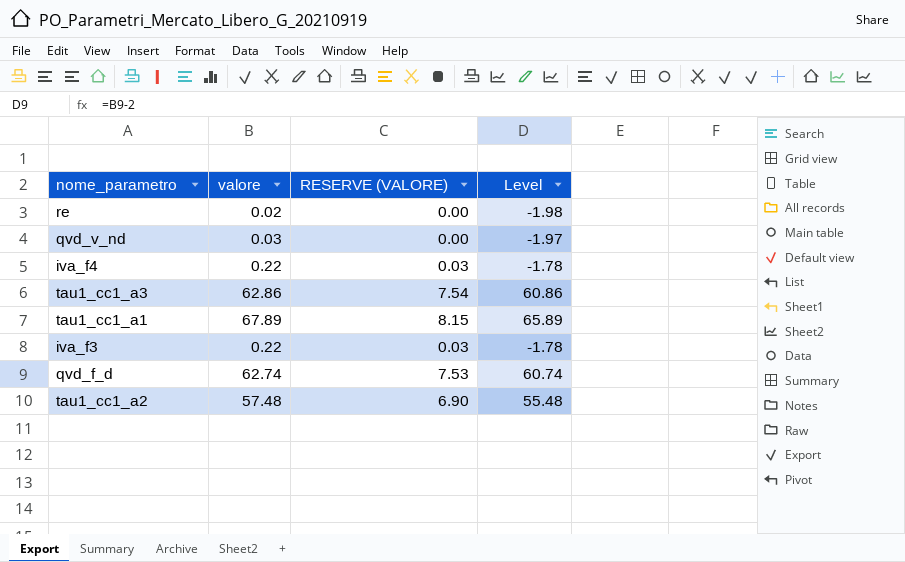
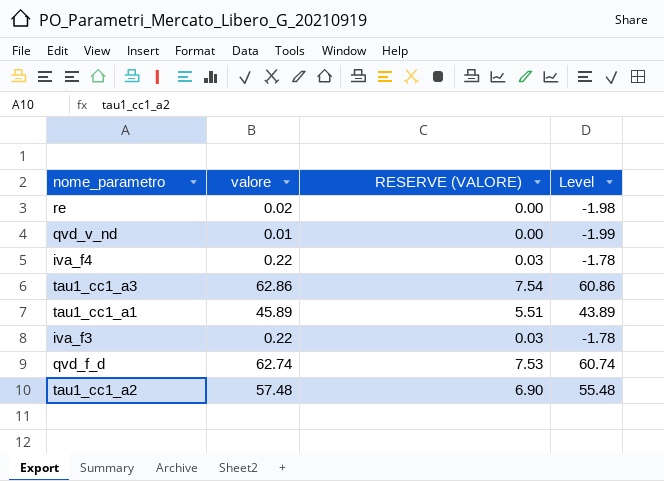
qvd_v_nd | valore: 0.03 -> 0.01
qvd_v_nd | Level: -1.97 -> -1.99
tau1_cc1_a1 | valore: 67.89 -> 45.89
tau1_cc1_a1 | RESERVE (VALORE): 8.15 -> 5.51
tau1_cc1_a1 | Level: 65.89 -> 43.89

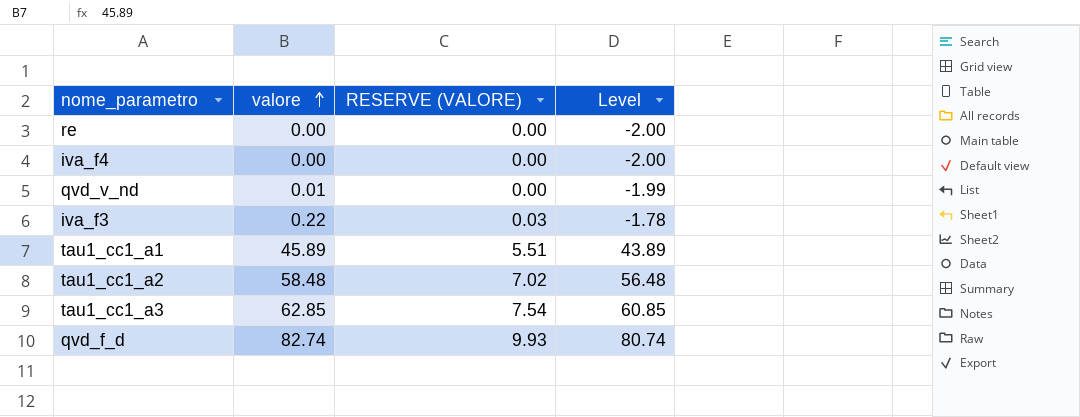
row order: none -> valore ascending
re | valore: 0.02 -> 0.00
re | Level: -1.98 -> -2.00
iva_f4 | valore: 0.22 -> 0.00
iva_f4 | RESERVE (VALORE): 0.03 -> 0.00
iva_f4 | Level: -1.78 -> -2.00
tau1_cc1_a2 | valore: 57.48 -> 58.48
tau1_cc1_a2 | RESERVE (VALORE): 6.90 -> 7.02
tau1_cc1_a2 | Level: 55.48 -> 56.48
tau1_cc1_a3 | valore: 62.86 -> 62.85
tau1_cc1_a3 | Level: 60.86 -> 60.85
qvd_f_d | valore: 62.74 -> 82.74
qvd_f_d | RESERVE (VALORE): 7.53 -> 9.93
qvd_f_d | Level: 60.74 -> 80.74

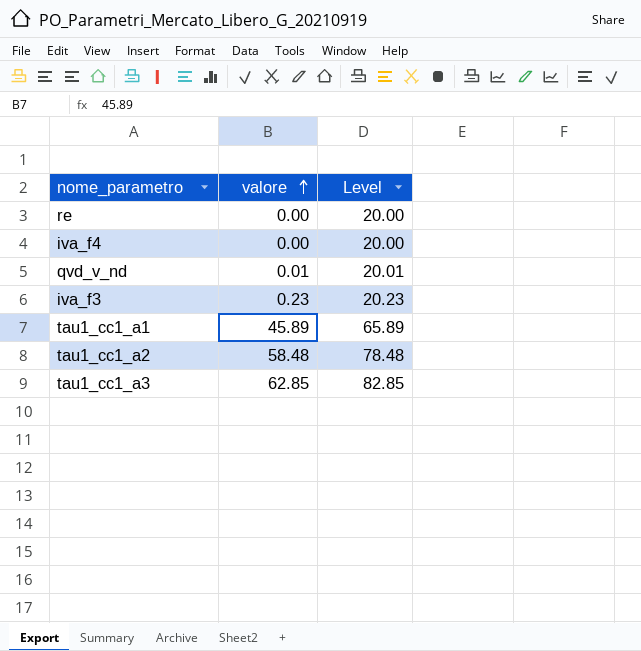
column RESERVE (VALORE) | formula: [valore] * 0.12 -> none
column Level | formula: [valore] - 2 -> [valore] + 20
row qvd_f_d: 82.74 | 9.93 | 80.74 -> none
iva_f3 | valore: 0.22 -> 0.23

